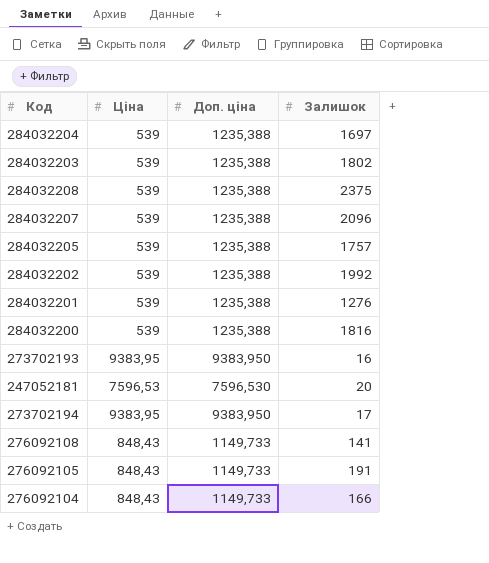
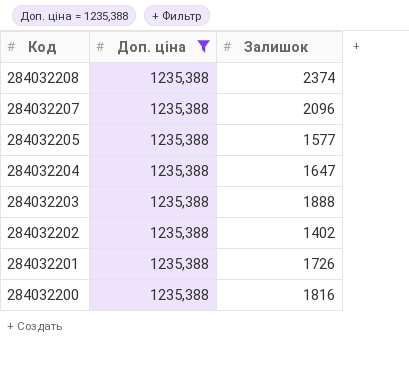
filter: none -> Доп. ціна = 1235,388
row order: none -> Код descending
column Ціна | position: 2 -> none
284032208 | Залишок: 2375 -> 2374
284032205 | Залишок: 1757 -> 1577
284032204 | Залишок: 1697 -> 1647
284032203 | Залишок: 1802 -> 1888
284032202 | Залишок: 1992 -> 1402
284032201 | Залишок: 1276 -> 1726

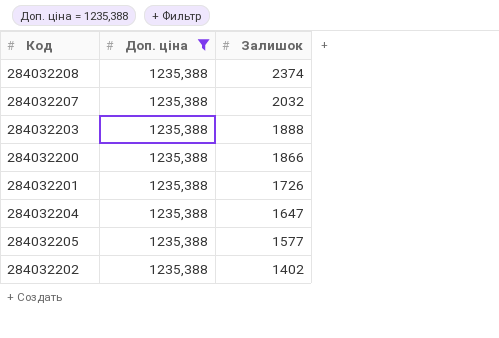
row order: Код descending -> Залишок descending
284032207 | Залишок: 2096 -> 2032
284032200 | Залишок: 1816 -> 1866

